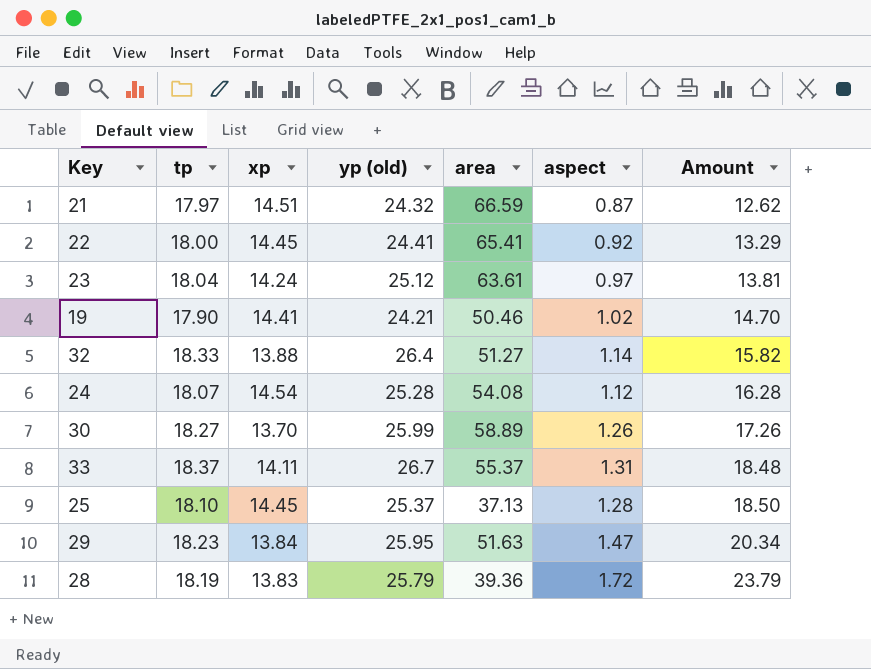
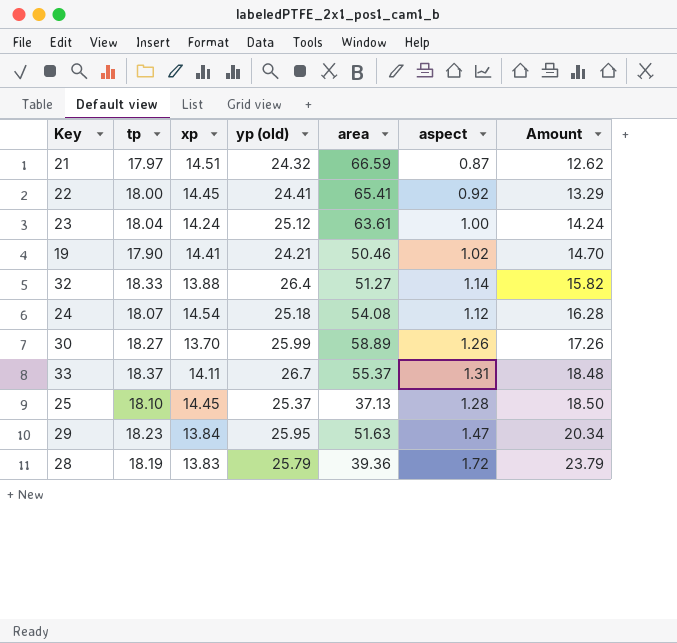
23 | aspect: 0.97 -> 1.00
23 | Amount: 13.81 -> 14.24
24 | yp (old): 25.28 -> 25.18

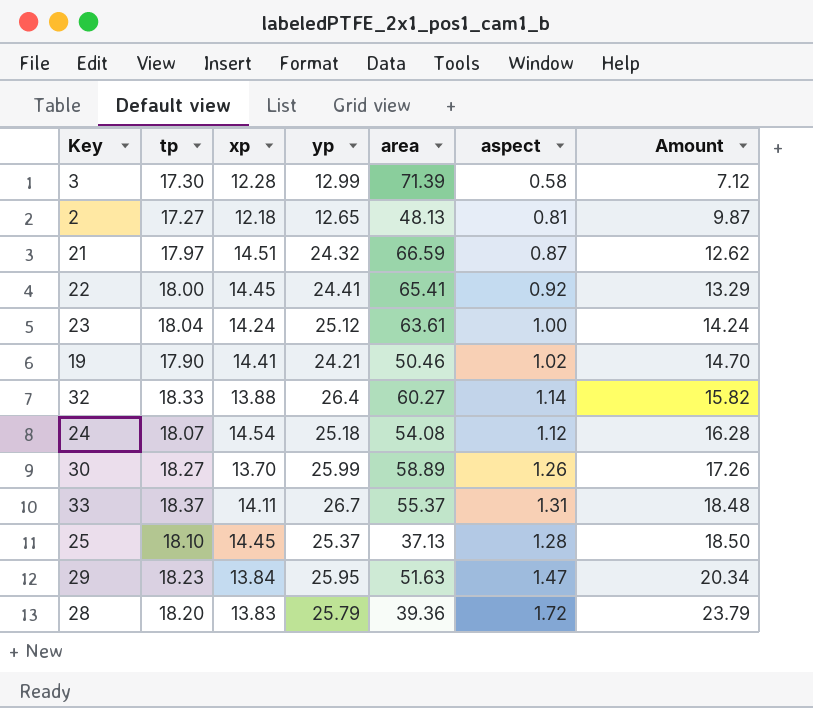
column name: yp (old) -> yp
row 3: none -> 17.30 | 12.28 | 12.99 | 71.39 | 0.58 | 7.12
row 2: none -> 17.27 | 12.18 | 12.65 | 48.13 | 0.81 | 9.87
32 | area: 51.27 -> 60.27
28 | tp: 18.19 -> 18.20

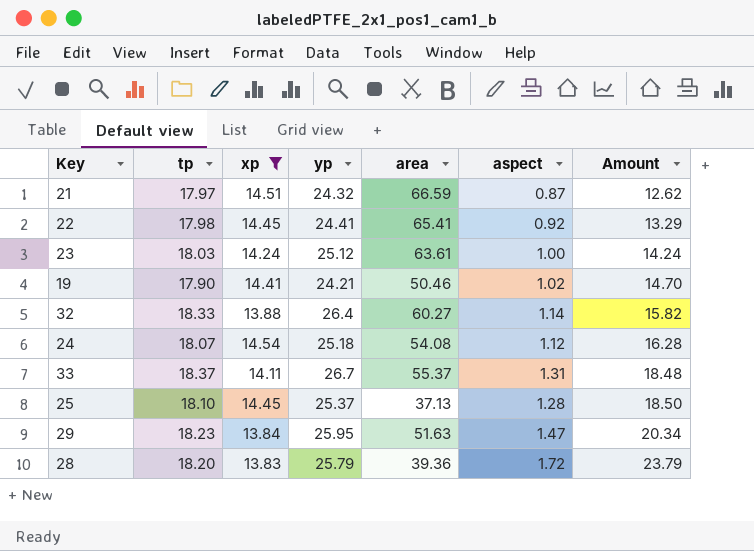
filter: none -> xp >= 13.83
22 | tp: 18.00 -> 17.98
23 | tp: 18.04 -> 18.03

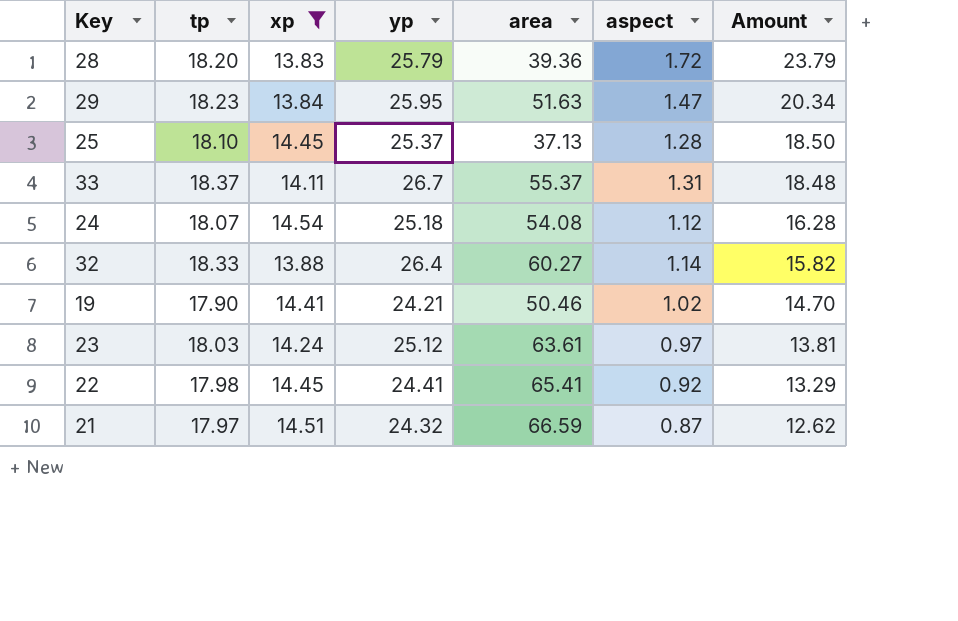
row order: Amount ascending -> Amount descending
23 | aspect: 1.00 -> 0.97
23 | Amount: 14.24 -> 13.81

